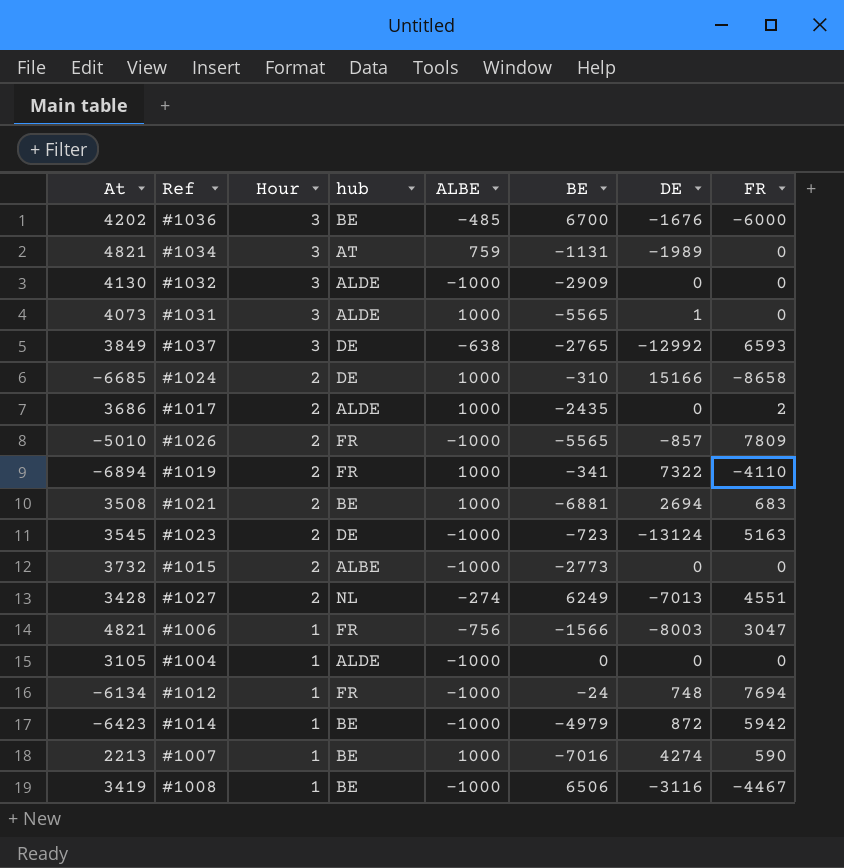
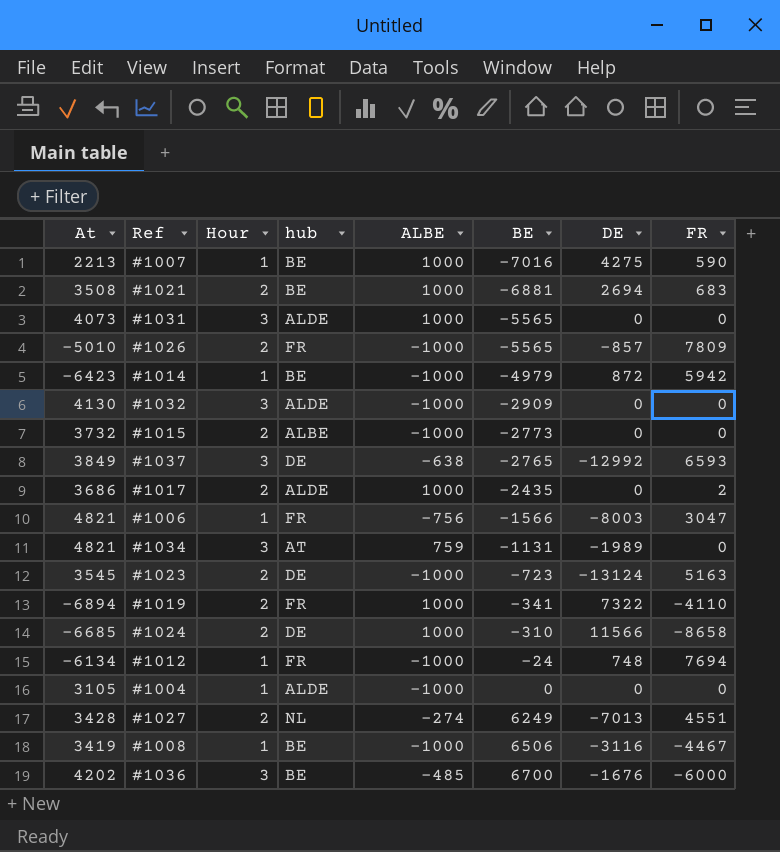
row order: Hour descending -> BE ascending
#1007 | DE: 4274 -> 4275
#1031 | DE: 1 -> 0
#1024 | DE: 15166 -> 11566

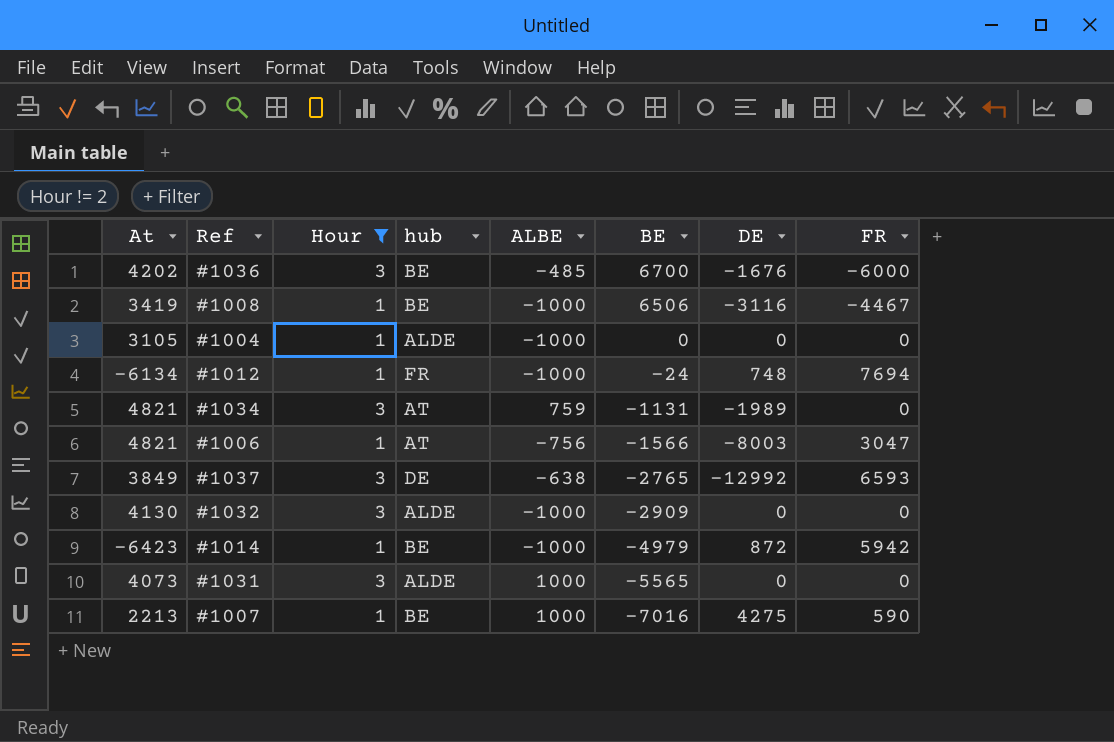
filter: none -> Hour != 2
row order: BE ascending -> BE descending
#1006 | hub: FR -> AT

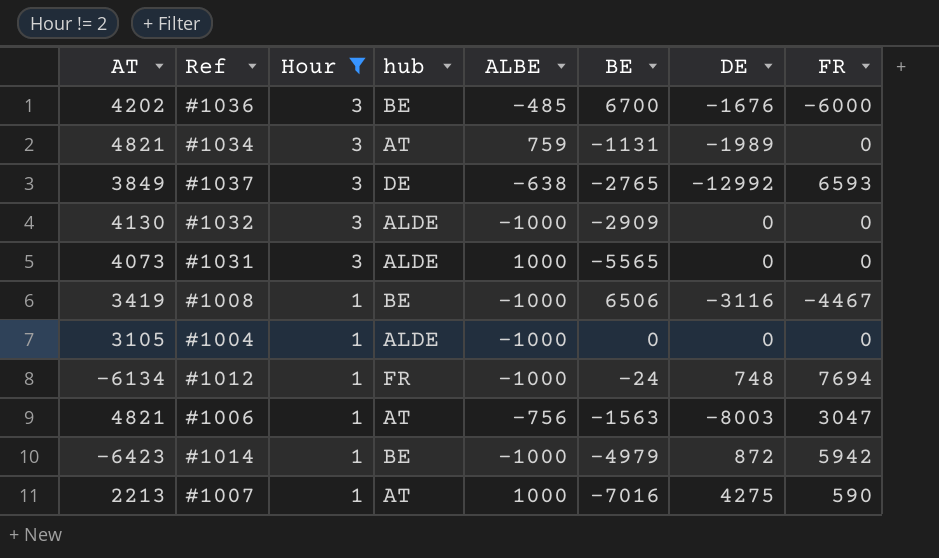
row order: BE descending -> Hour descending
column name: At -> AT
#1006 | BE: -1566 -> -1563
#1007 | hub: BE -> AT

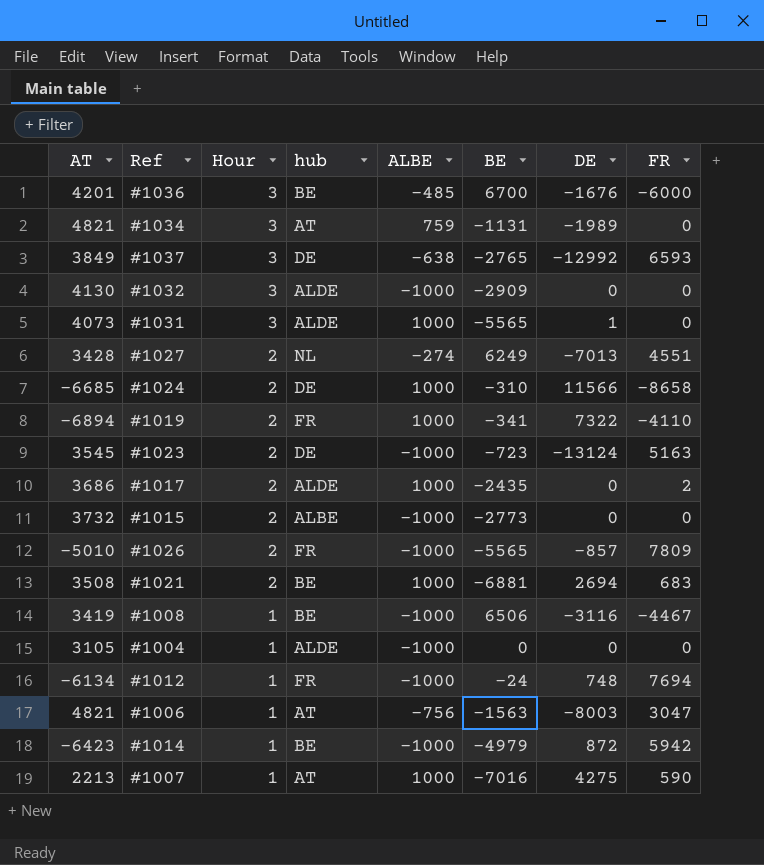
filter: Hour != 2 -> none
#1036 | AT: 4202 -> 4201
#1031 | DE: 0 -> 1

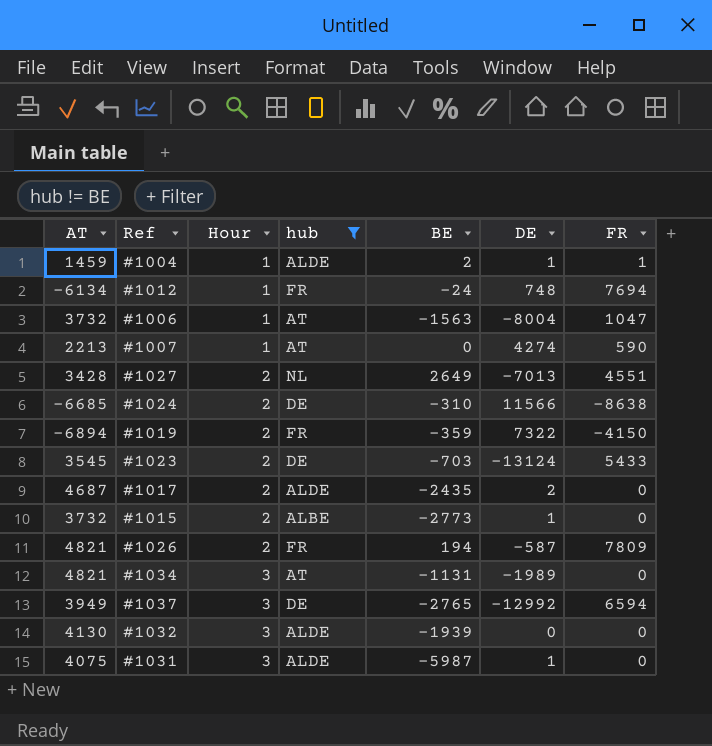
filter: none -> hub != BE
row order: Hour descending -> Hour ascending
column ALBE | position: 5 -> none
#1004 | AT: 3105 -> 1459
#1004 | BE: 0 -> 2
#1004 | DE: 0 -> 1
#1004 | FR: 0 -> 1
#1006 | AT: 4821 -> 3732
#1006 | DE: -8003 -> -8004
#1006 | FR: 3047 -> 1047
#1007 | BE: -7016 -> 0
#1007 | DE: 4275 -> 4274
#1027 | BE: 6249 -> 2649
#1024 | FR: -8658 -> -8638
#1019 | BE: -341 -> -359
#1019 | FR: -4110 -> -4150
#1023 | BE: -723 -> -703
#1023 | FR: 5163 -> 5433
#1017 | AT: 3686 -> 4687
#1017 | DE: 0 -> 2
#1017 | FR: 2 -> 0
#1015 | DE: 0 -> 1
#1026 | AT: -5010 -> 4821
#1026 | BE: -5565 -> 194
#1026 | DE: -857 -> -587
#1037 | AT: 3849 -> 3949
#1037 | FR: 6593 -> 6594
#1032 | BE: -2909 -> -1939
#1031 | AT: 4073 -> 4075
#1031 | BE: -5565 -> -5987

